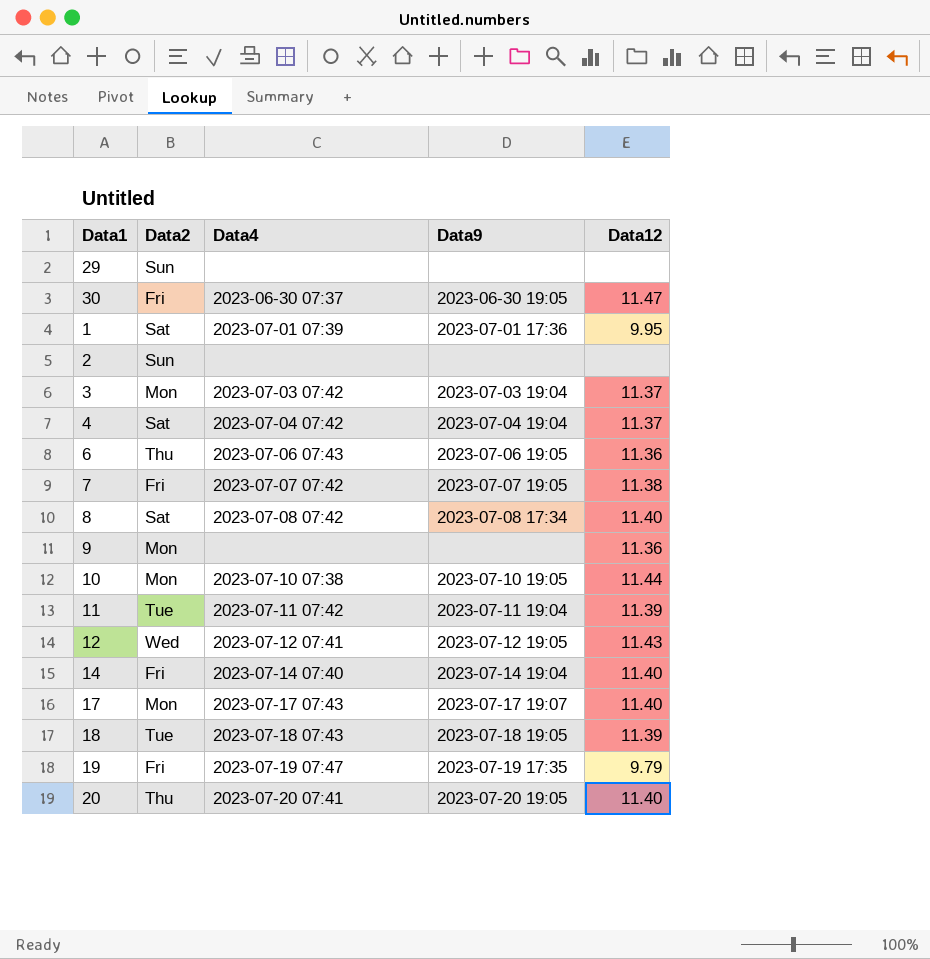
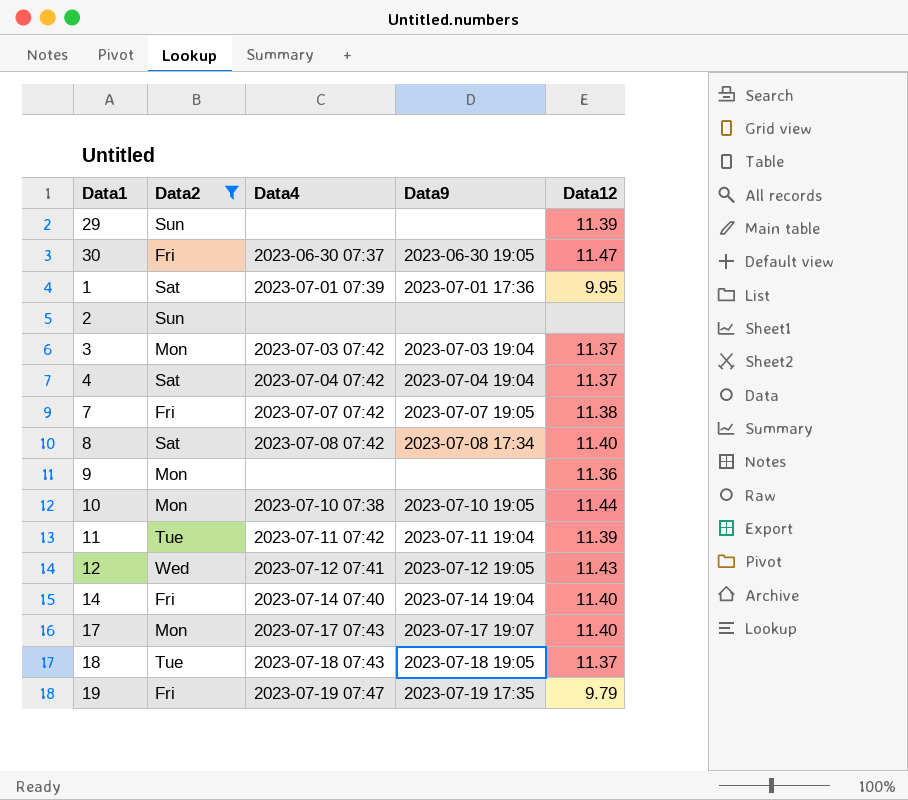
filter: none -> Data2 != Thu
29 | Data12: none -> 11.39
18 | Data12: 11.39 -> 11.37

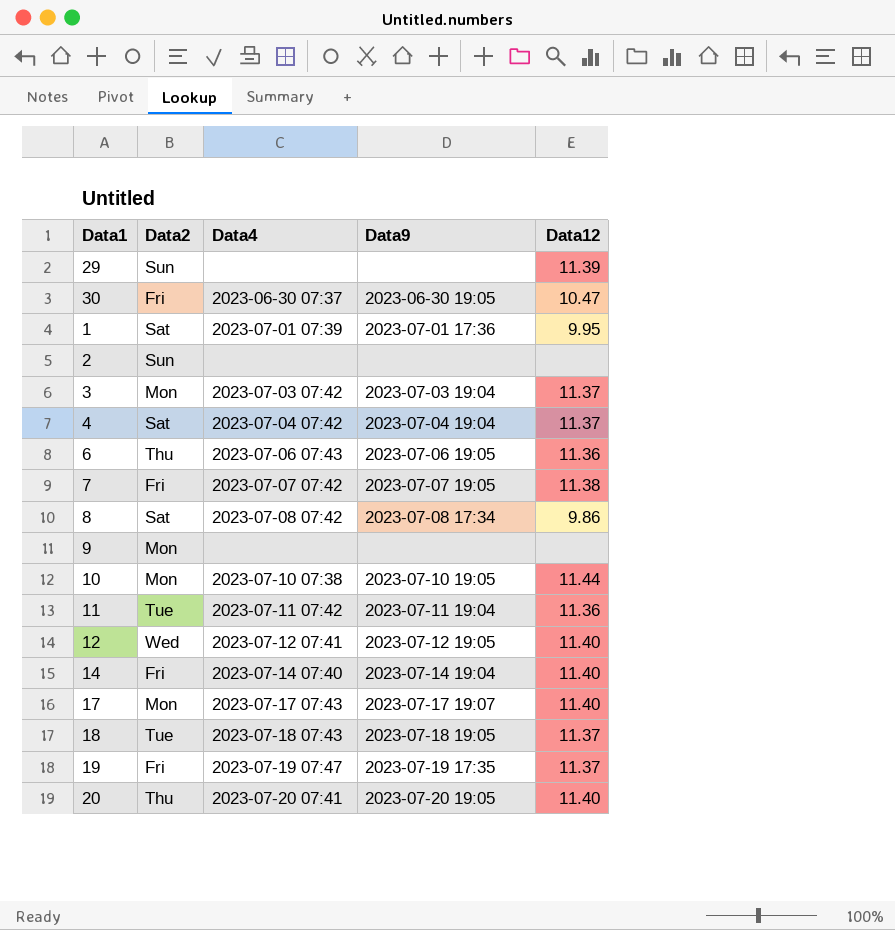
filter: Data2 != Thu -> none
30 | Data12: 11.47 -> 10.47
8 | Data12: 11.40 -> 9.86
9 | Data12: 11.36 -> none
11 | Data12: 11.39 -> 11.36
12 | Data12: 11.43 -> 11.40
19 | Data12: 9.79 -> 11.37

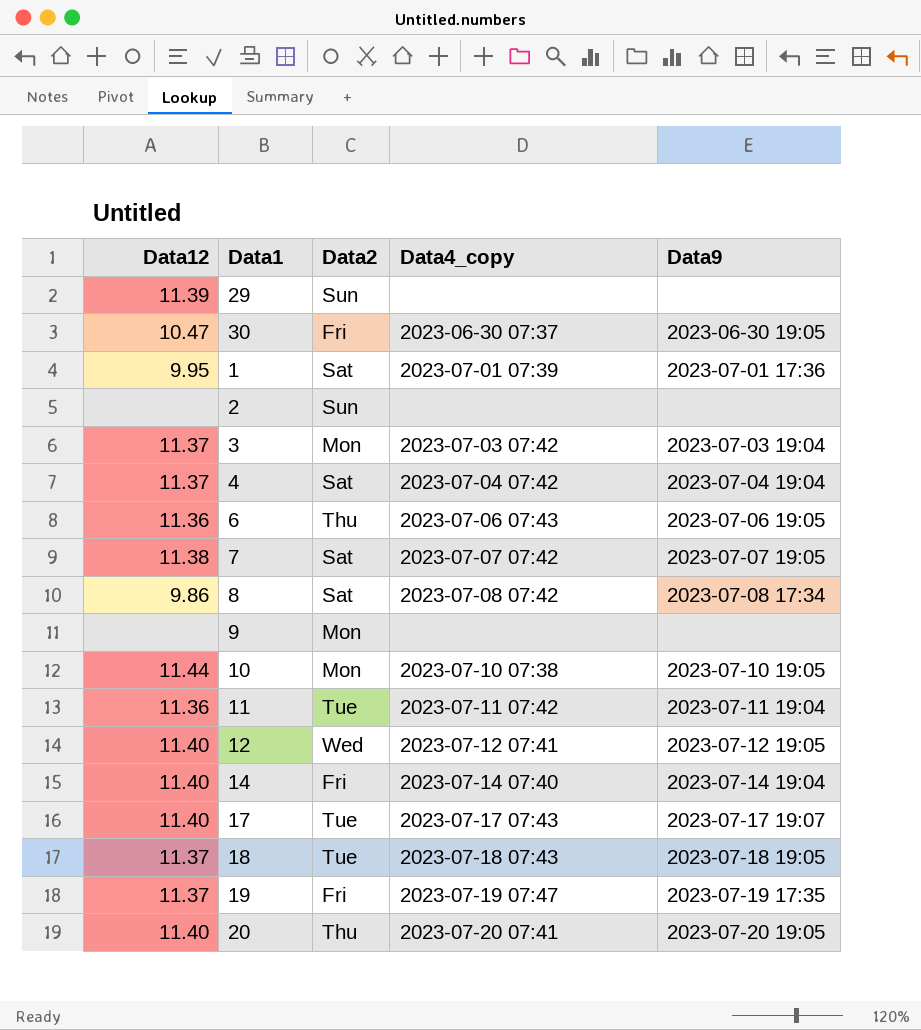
column Data12 | position: 5 -> 1
column name: Data4 -> Data4_copy
7 | Data2: Fri -> Sat
17 | Data2: Mon -> Tue

